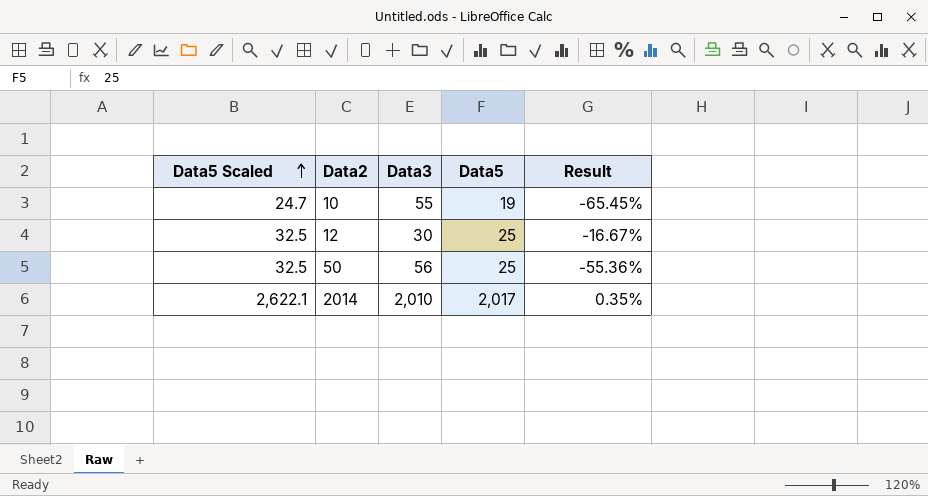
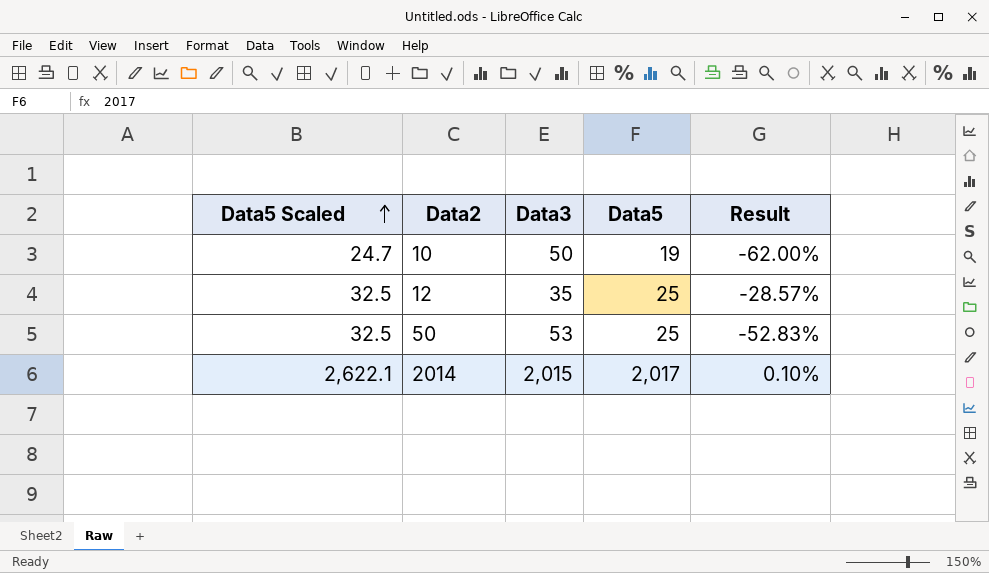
10 | Data3: 55 -> 50
10 | Result: -65.45% -> -62.00%
12 | Data3: 30 -> 35
12 | Result: -16.67% -> -28.57%
50 | Data3: 56 -> 53
50 | Result: -55.36% -> -52.83%
2014 | Data3: 2,010 -> 2,015
2014 | Result: 0.35% -> 0.10%

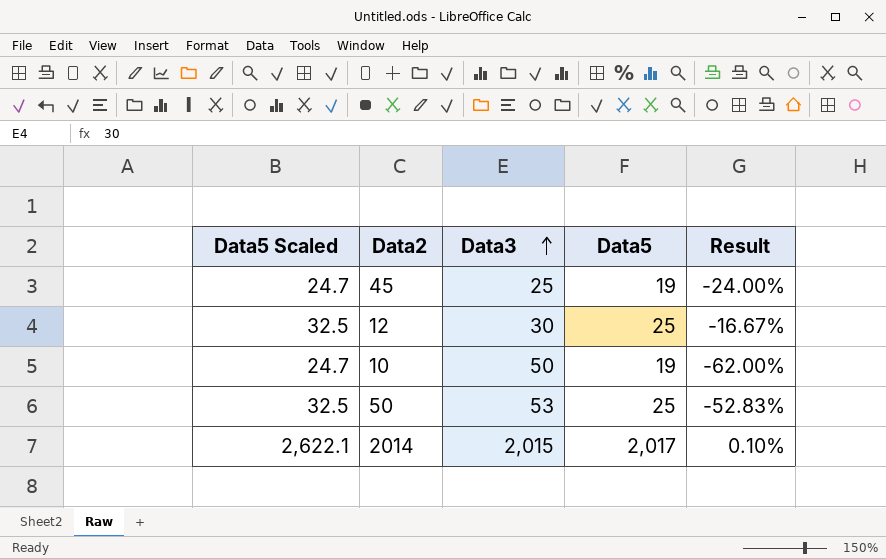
row order: Data5 Scaled ascending -> Data3 ascending
row 45: none -> 24.7 | 25 | 19 | -24.00%
12 | Data3: 35 -> 30
12 | Result: -28.57% -> -16.67%

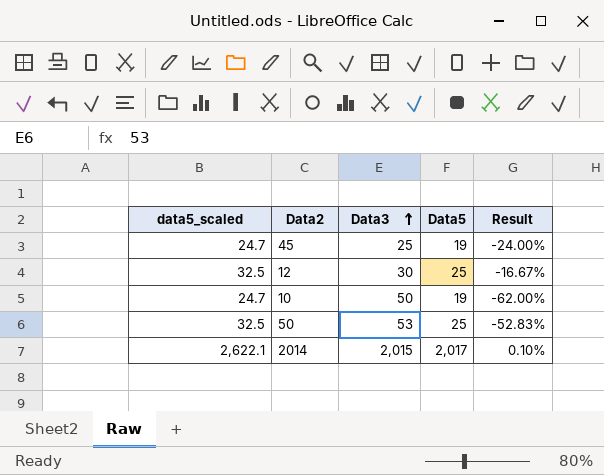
column name: Data5 Scaled -> data5_scaled

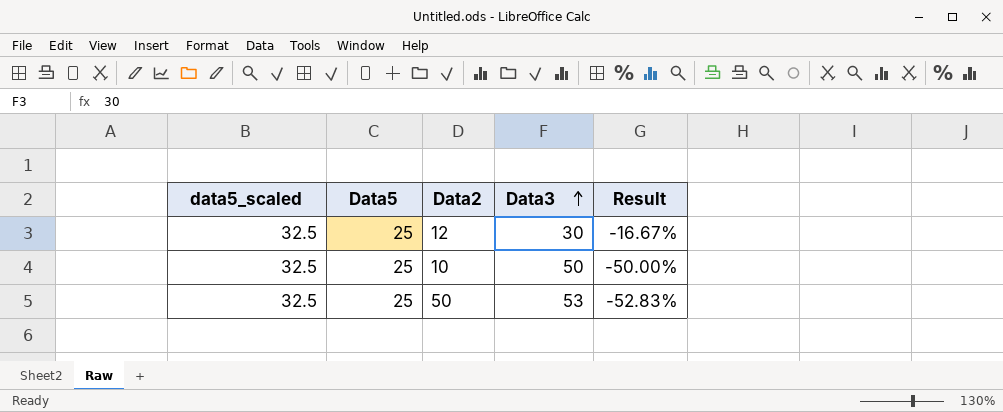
column Data5 | position: 4 -> 2
row 45: 24.7 | 25 | 19 | -24.00% -> none
row 2014: 2,622.1 | 2,015 | 2,017 | 0.10% -> none
10 | data5_scaled: 24.7 -> 32.5
10 | Data5: 19 -> 25
10 | Result: -62.00% -> -50.00%

